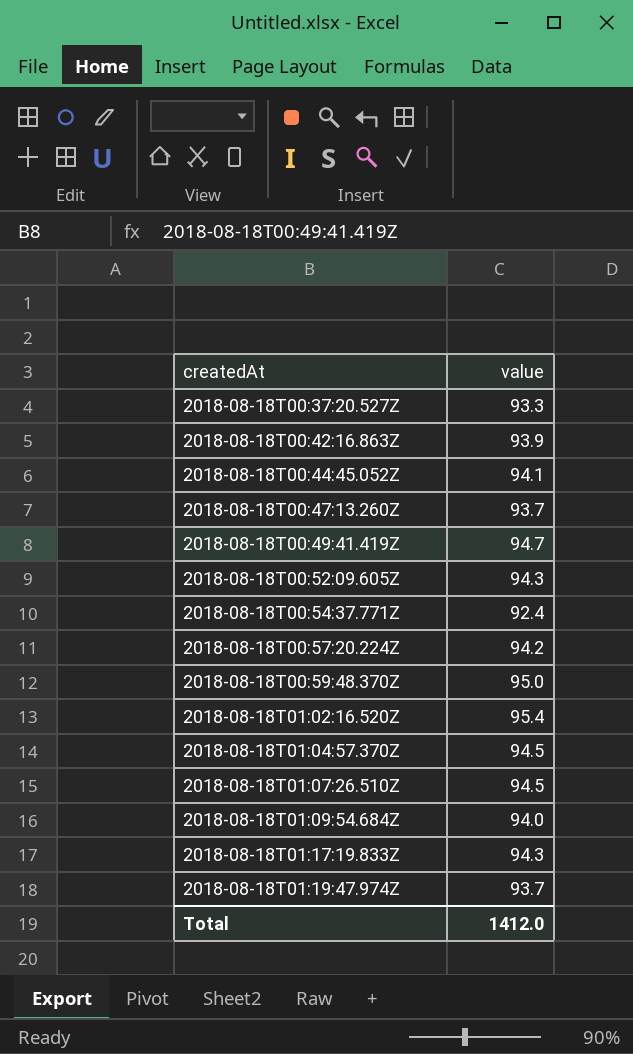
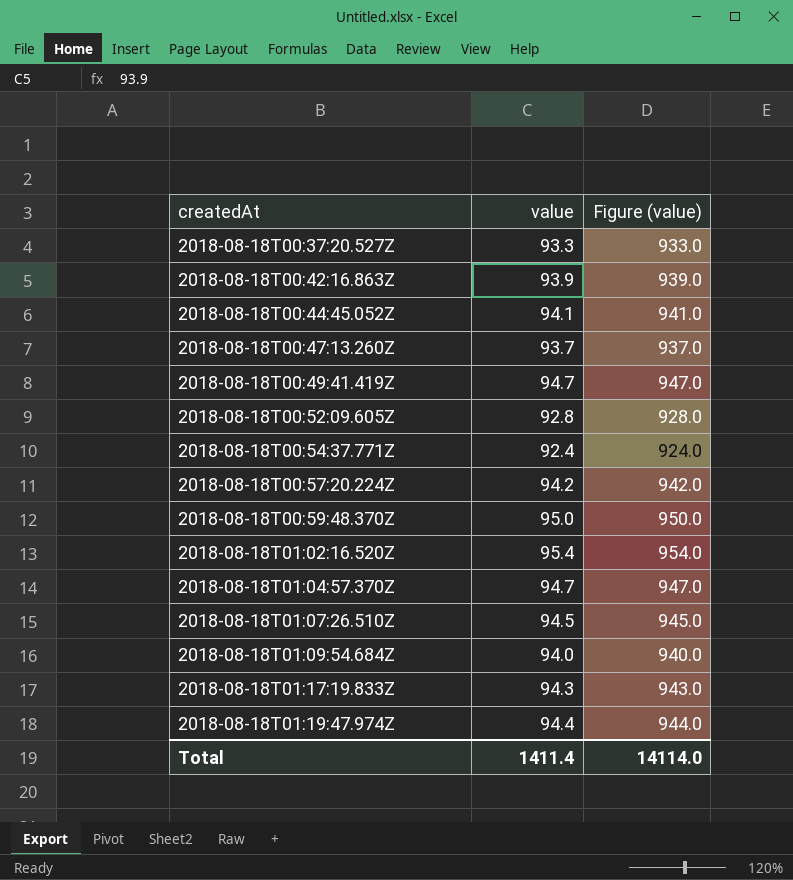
column Figure (value) | formula: none -> [value] * 10
2018-08-18T00:52:09.605Z | value: 94.3 -> 92.8
2018-08-18T01:04:57.370Z | value: 94.5 -> 94.7
2018-08-18T01:19:47.974Z | value: 93.7 -> 94.4
Total | value: 1412.0 -> 1411.4

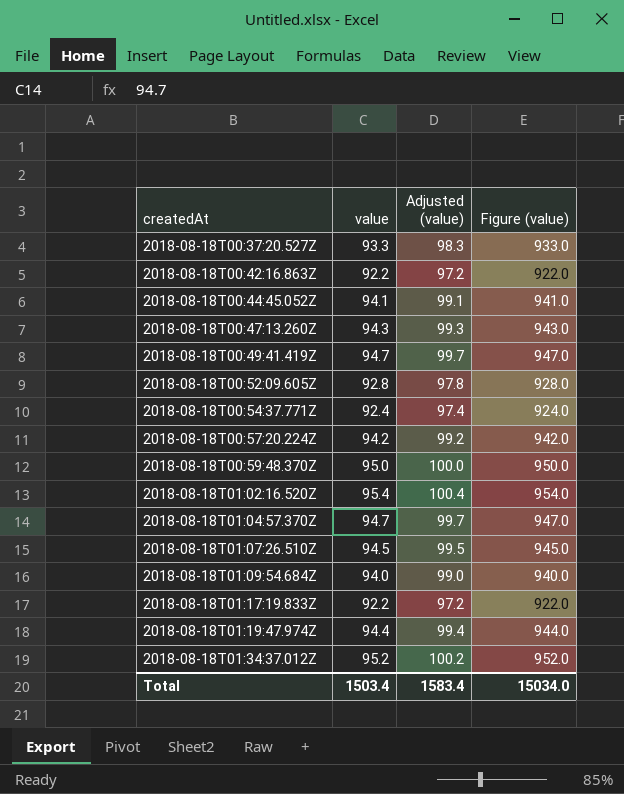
column Adjusted (value) | formula: none -> [value] + 5
2018-08-18T00:42:16.863Z | value: 93.9 -> 92.2
2018-08-18T00:42:16.863Z | Figure (value): 939.0 -> 922.0
2018-08-18T00:47:13.260Z | value: 93.7 -> 94.3
2018-08-18T00:47:13.260Z | Figure (value): 937.0 -> 943.0
2018-08-18T01:17:19.833Z | value: 94.3 -> 92.2
2018-08-18T01:17:19.833Z | Figure (value): 943.0 -> 922.0
row 2018-08-18T01:34:37.012Z: none -> 95.2 | 100.2 | 952.0
Total | value: 1411.4 -> 1503.4
Total | Figure (value): 14114.0 -> 15034.0

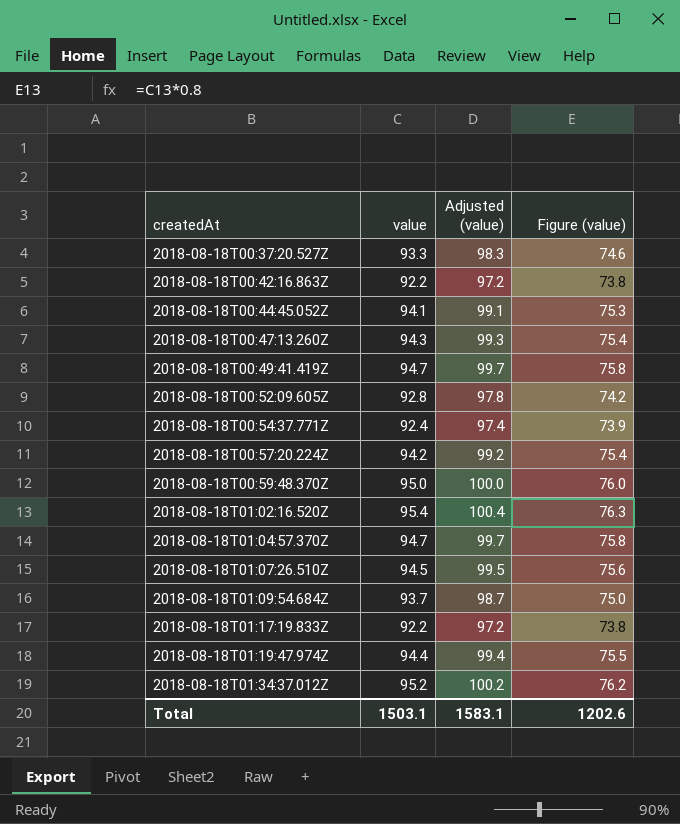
column Figure (value) | formula: [value] * 10 -> [value] * 0.8
2018-08-18T01:09:54.684Z | value: 94.0 -> 93.7
2018-08-18T01:09:54.684Z | Adjusted (value): 99.0 -> 98.7
Total | value: 1503.4 -> 1503.1
Total | Adjusted (value): 1583.4 -> 1583.1
Total | Figure (value): 15034.0 -> 1202.6

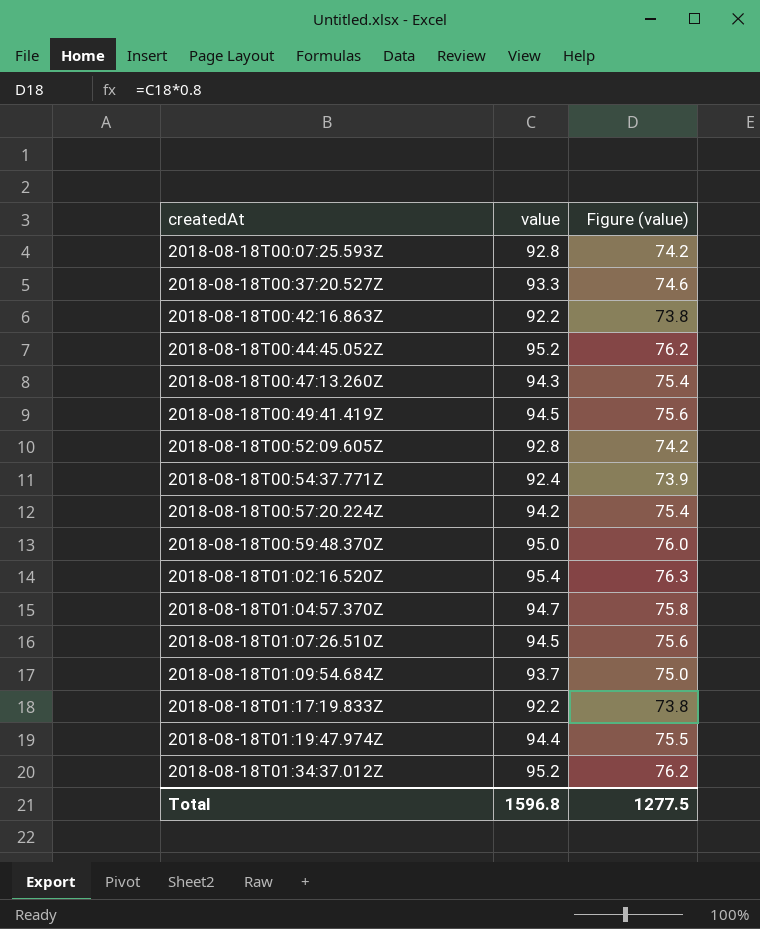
column Adjusted (value) | formula: [value] + 5 -> none
row 2018-08-18T00:07:25.593Z: none -> 92.8 | 74.2
2018-08-18T00:44:45.052Z | value: 94.1 -> 95.2
2018-08-18T00:44:45.052Z | Figure (value): 75.3 -> 76.2
2018-08-18T00:49:41.419Z | value: 94.7 -> 94.5
2018-08-18T00:49:41.419Z | Figure (value): 75.8 -> 75.6
Total | value: 1503.1 -> 1596.8
Total | Figure (value): 1202.6 -> 1277.5

